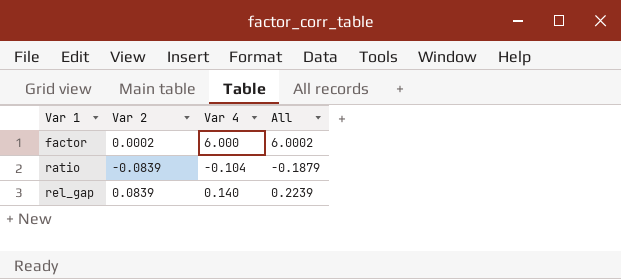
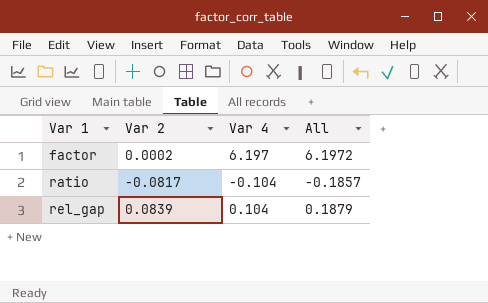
factor | Var 4: 6.000 -> 6.197
factor | All: 6.0002 -> 6.1972
ratio | Var 2: -0.0839 -> -0.0817
ratio | All: -0.1879 -> -0.1857
rel_gap | Var 4: 0.140 -> 0.104
rel_gap | All: 0.2239 -> 0.1879

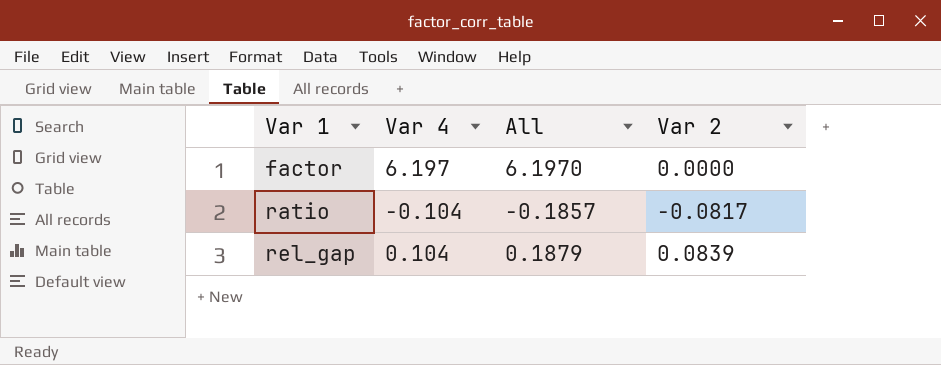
column Var 2 | position: 2 -> 4
factor | All: 6.1972 -> 6.1970
factor | Var 2: 0.0002 -> 0.0000

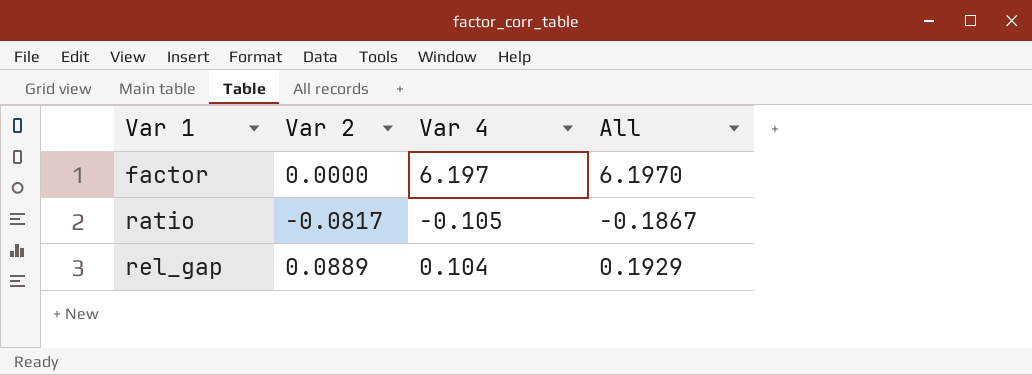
column Var 2 | position: 4 -> 2
ratio | Var 4: -0.104 -> -0.105
ratio | All: -0.1857 -> -0.1867
rel_gap | Var 2: 0.0839 -> 0.0889
rel_gap | All: 0.1879 -> 0.1929

